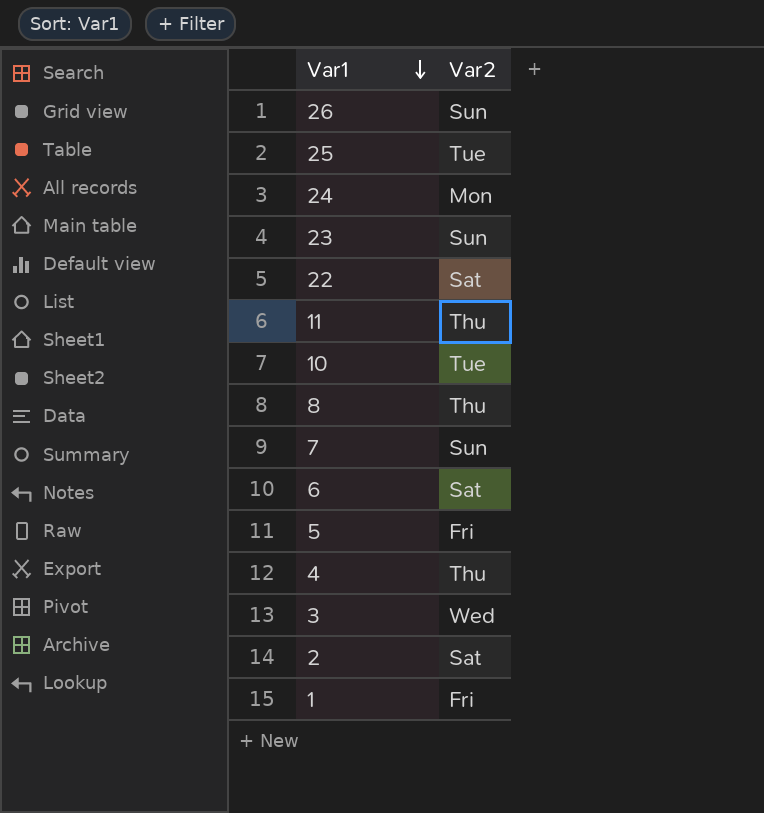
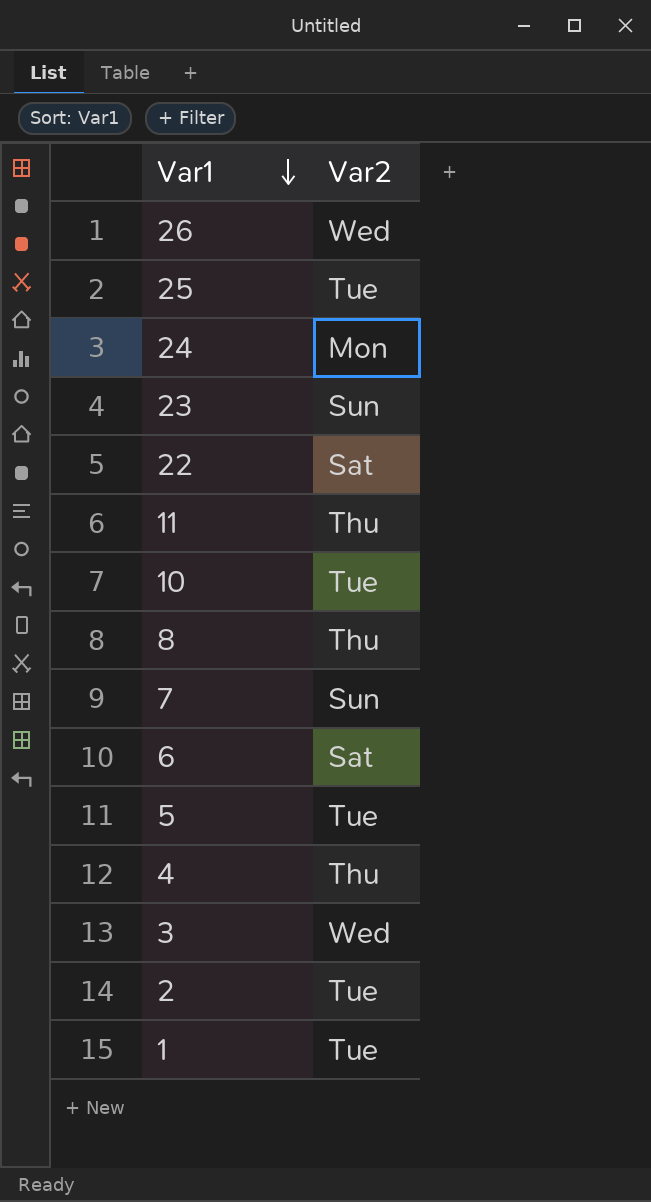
26 | Var2: Sun -> Wed
5 | Var2: Fri -> Tue
2 | Var2: Sat -> Tue
1 | Var2: Fri -> Tue

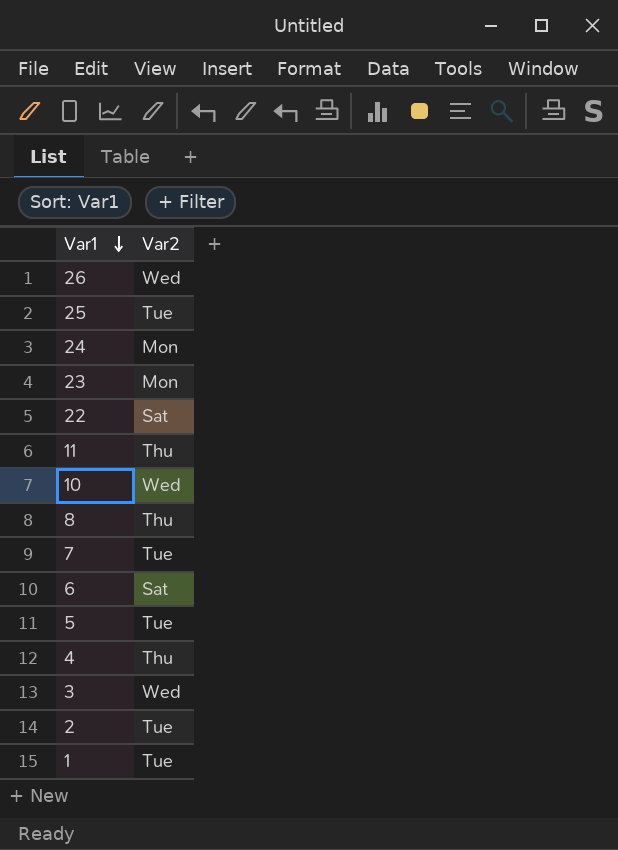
23 | Var2: Sun -> Mon
10 | Var2: Tue -> Wed
7 | Var2: Sun -> Tue

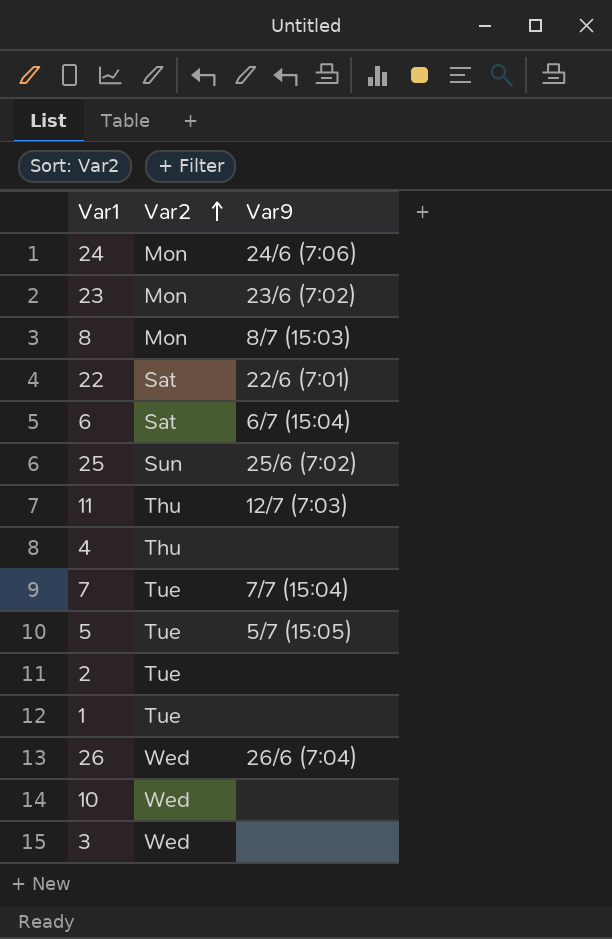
row order: Var1 descending -> Var2 ascending
column Var9 | position: none -> 3
8 | Var2: Thu -> Mon
25 | Var2: Tue -> Sun

